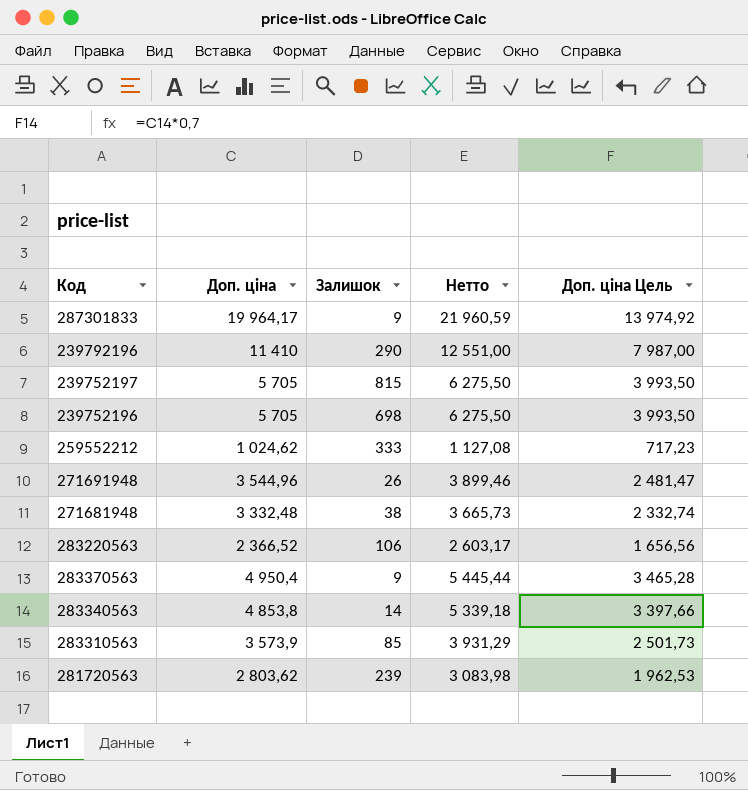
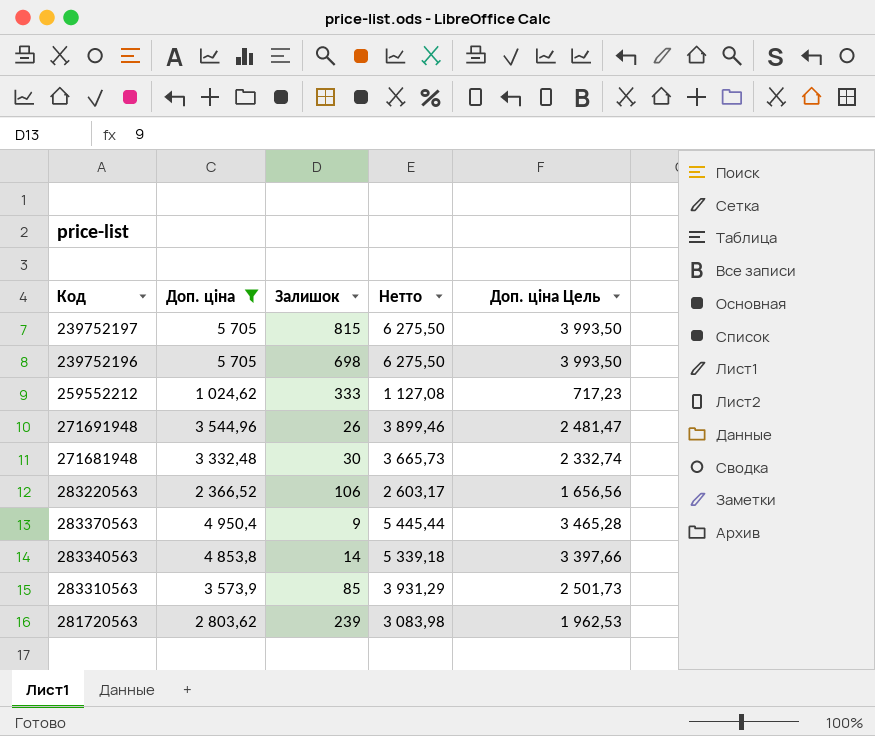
filter: none -> Доп. ціна <= 5 705
271681948 | Залишок: 38 -> 30

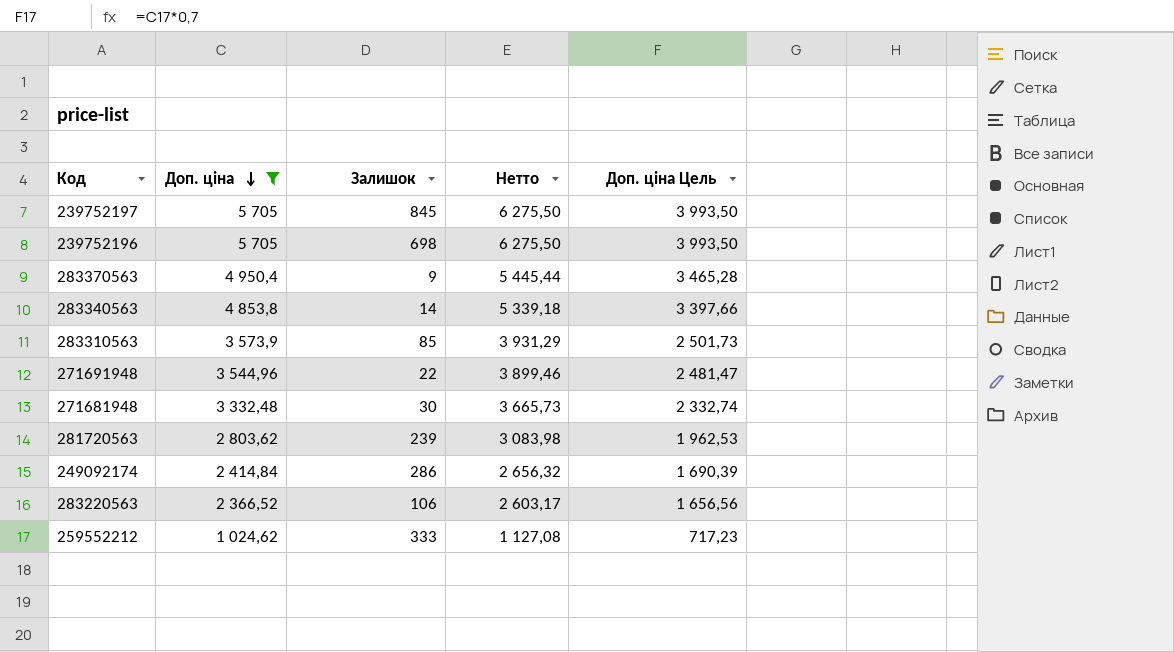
row order: none -> Доп. ціна descending
239752197 | Залишок: 815 -> 845
271691948 | Залишок: 26 -> 22
row 249092174: none -> 2 414,84 | 286 | 2 656,32 | 1 690,39

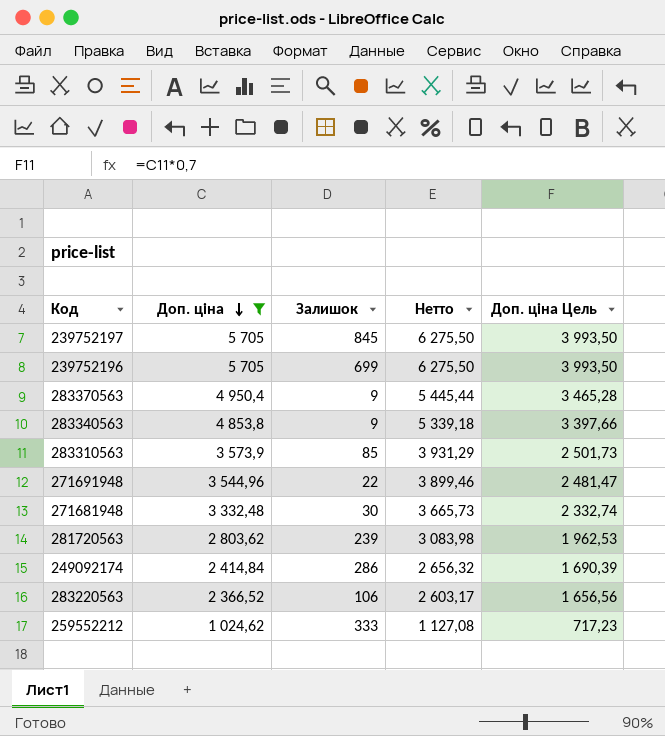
239752196 | Залишок: 698 -> 699
283340563 | Залишок: 14 -> 9

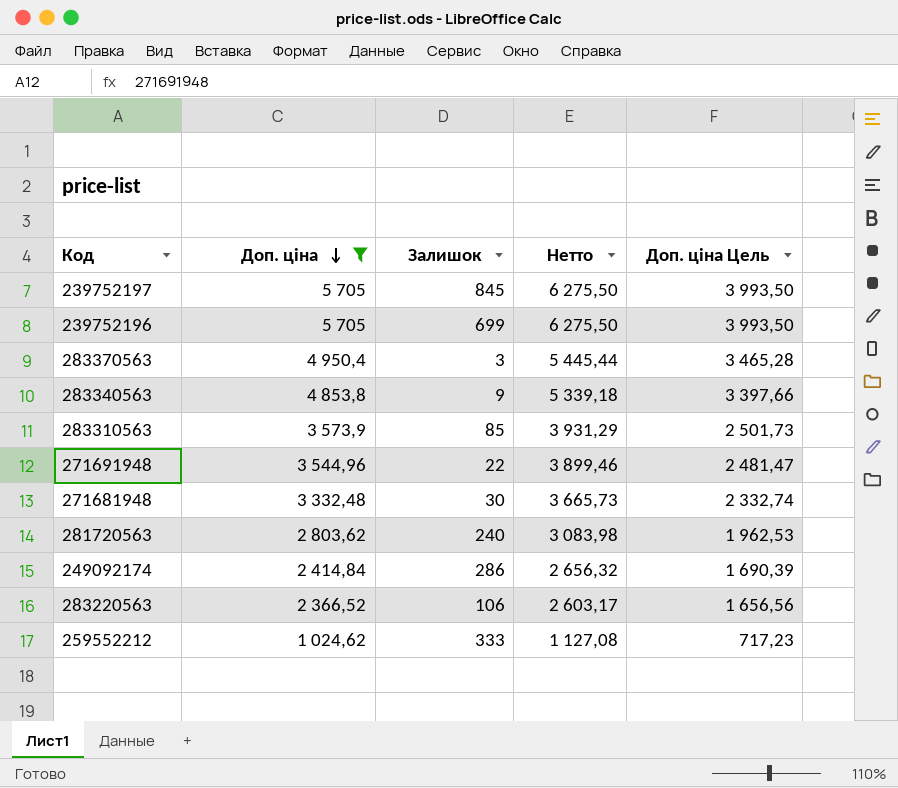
283370563 | Залишок: 9 -> 3
281720563 | Залишок: 239 -> 240

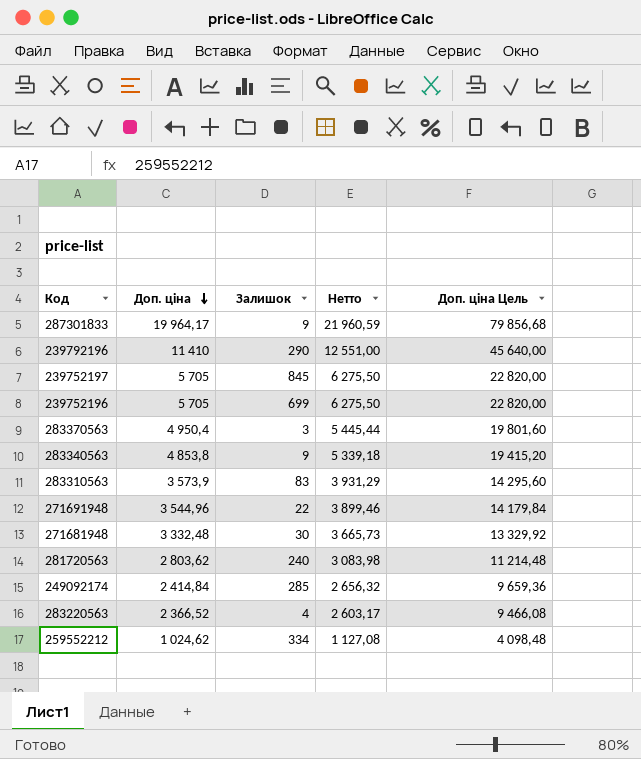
filter: Доп. ціна <= 5 705 -> none
column Доп. ціна Цель | formula: [Доп. ціна] * 0,7 -> [Доп. ціна] * 4
283310563 | Залишок: 85 -> 83
249092174 | Залишок: 286 -> 285
283220563 | Залишок: 106 -> 4
259552212 | Залишок: 333 -> 334

